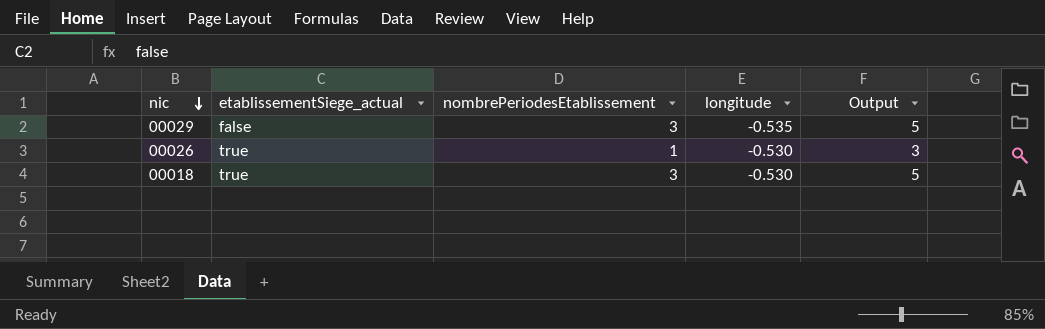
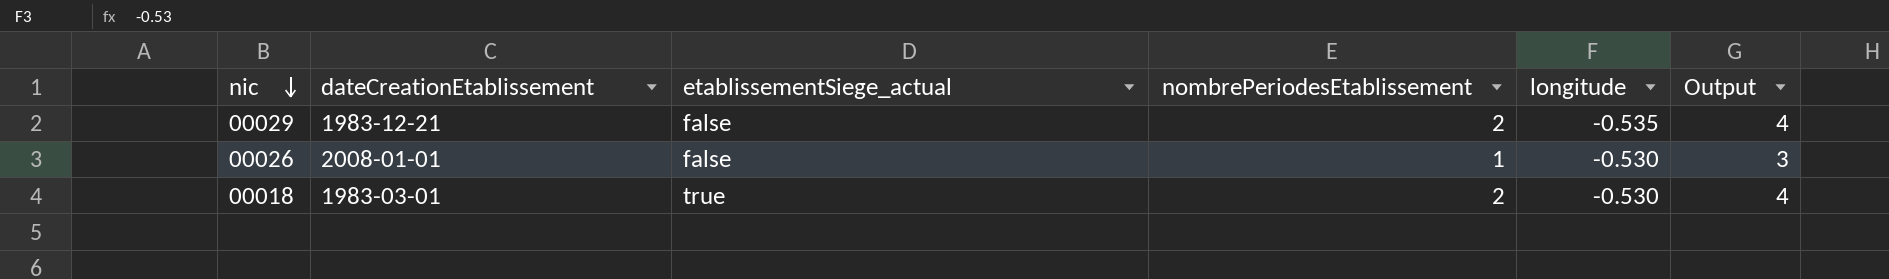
column dateCreationEtablissement | position: none -> 2
00029 | nombrePeriodesEtablissement: 3 -> 2
00029 | Output: 5 -> 4
00026 | etablissementSiege_actual: true -> false
00018 | nombrePeriodesEtablissement: 3 -> 2
00018 | Output: 5 -> 4

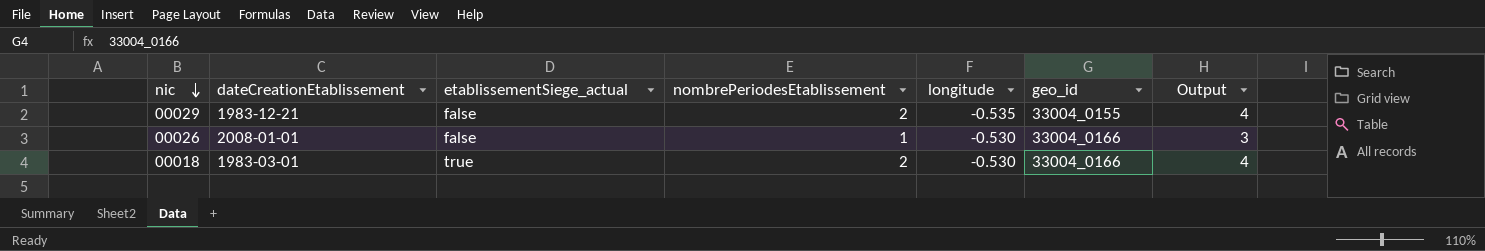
column geo_id | position: none -> 6

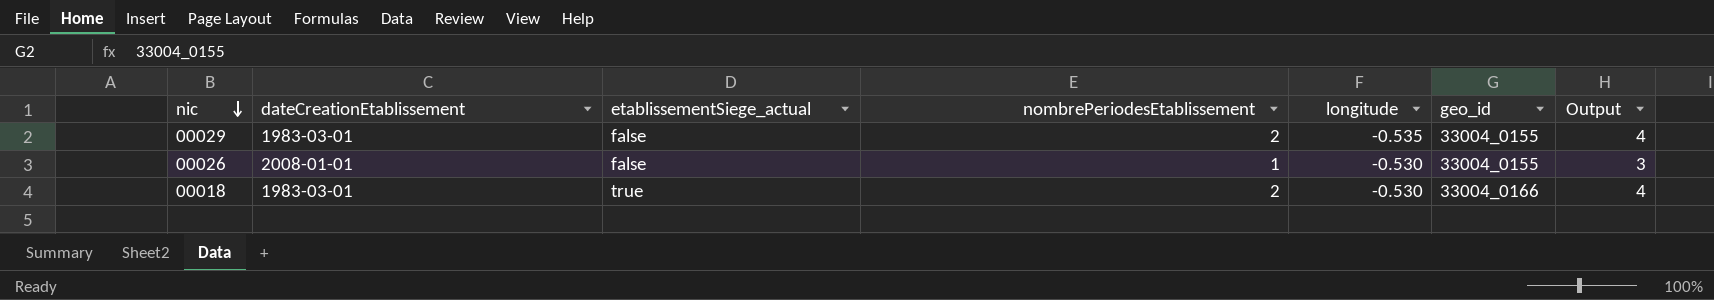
00029 | dateCreationEtablissement: 1983-12-21 -> 1983-03-01
00026 | geo_id: 33004_0166 -> 33004_0155

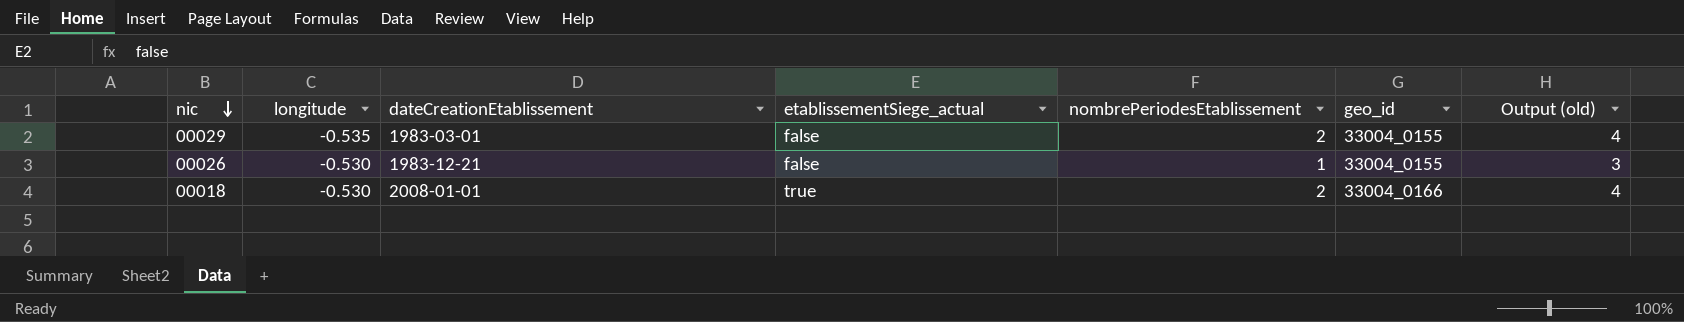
column longitude | position: 5 -> 2
column name: Output -> Output (old)
00026 | dateCreationEtablissement: 2008-01-01 -> 1983-12-21
00018 | dateCreationEtablissement: 1983-03-01 -> 2008-01-01

